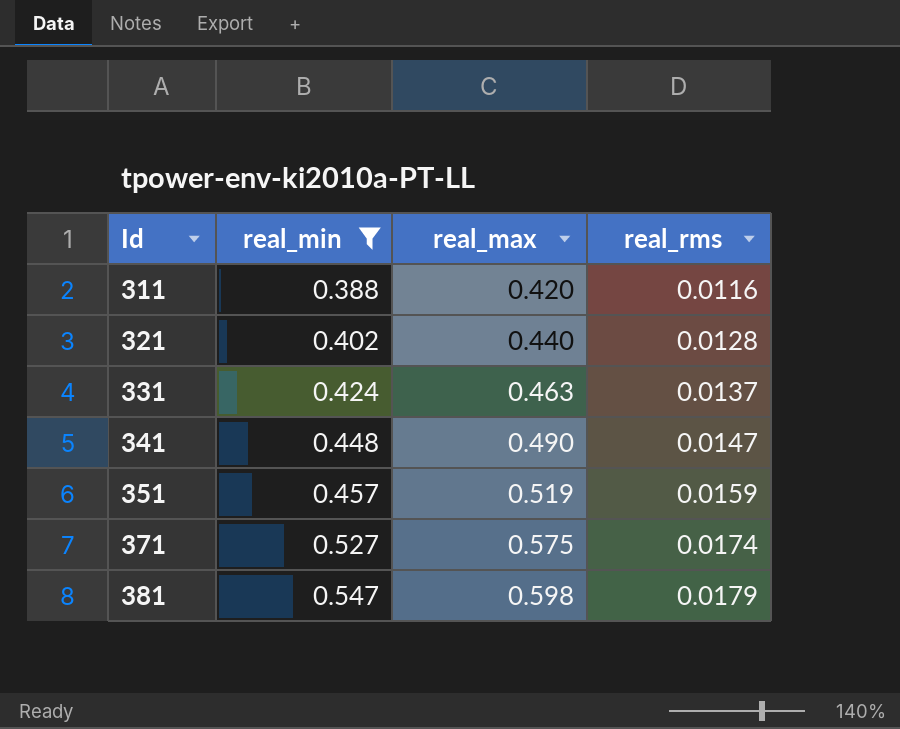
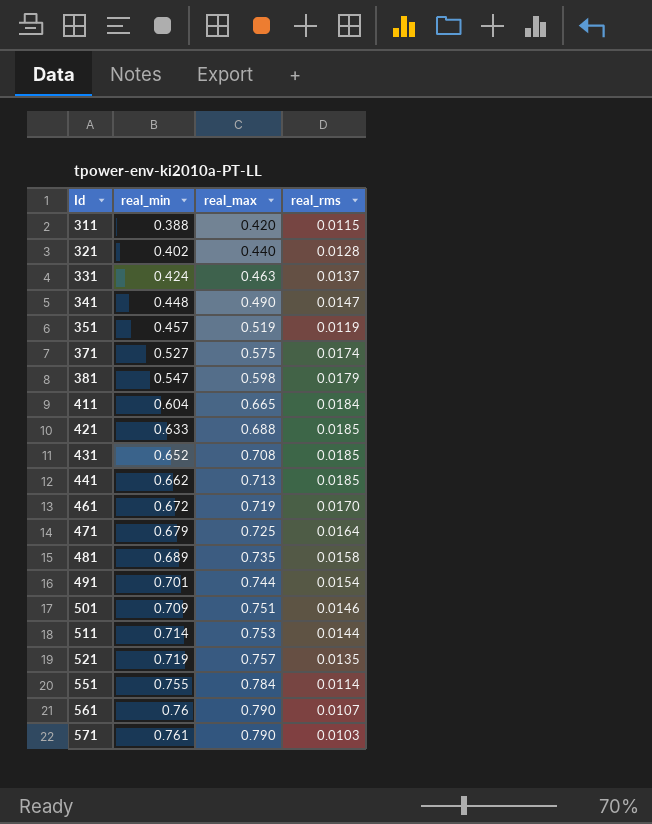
filter: real_min <= 0.547 -> none
311 | real_rms: 0.0116 -> 0.0115
351 | real_rms: 0.0159 -> 0.0119

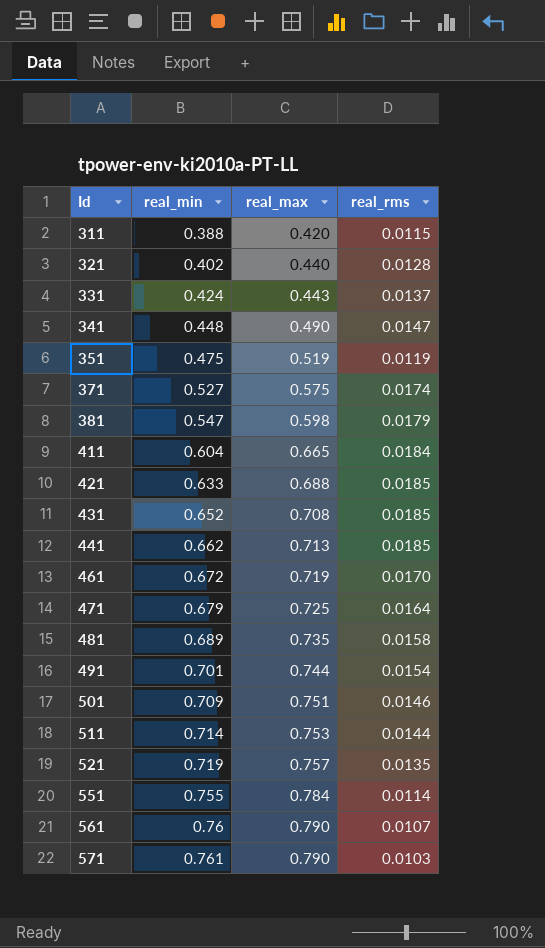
331 | real_max: 0.463 -> 0.443
351 | real_min: 0.457 -> 0.475

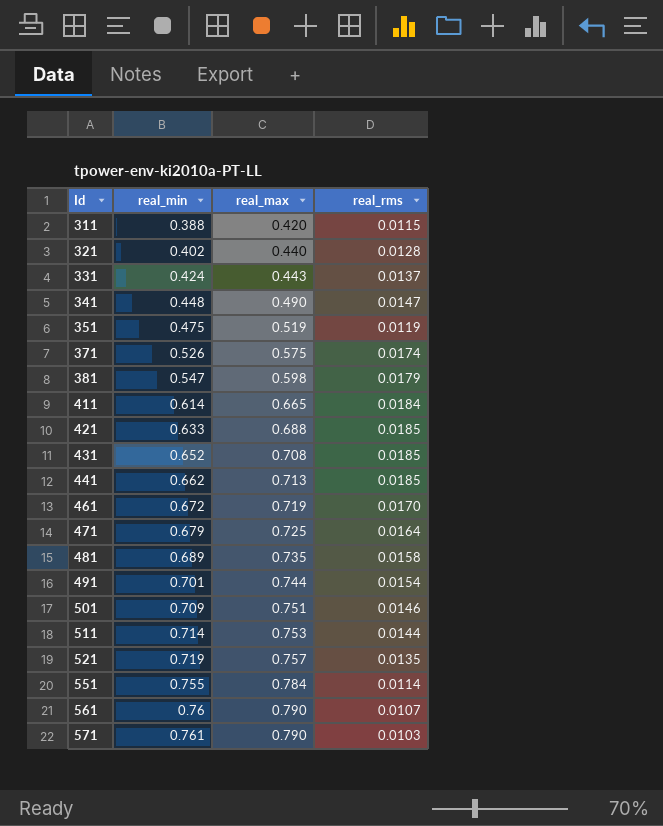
371 | real_min: 0.527 -> 0.526
411 | real_min: 0.604 -> 0.614

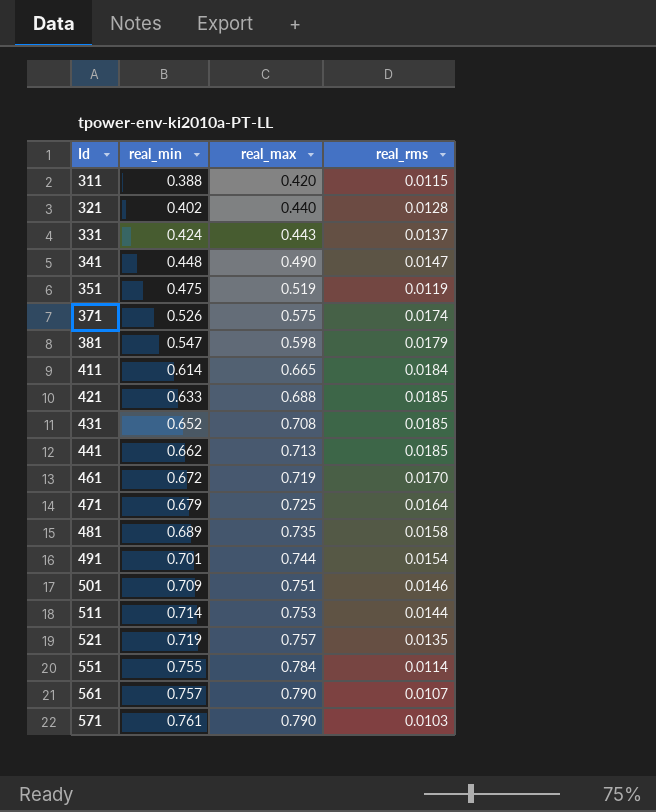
561 | real_min: 0.76 -> 0.757

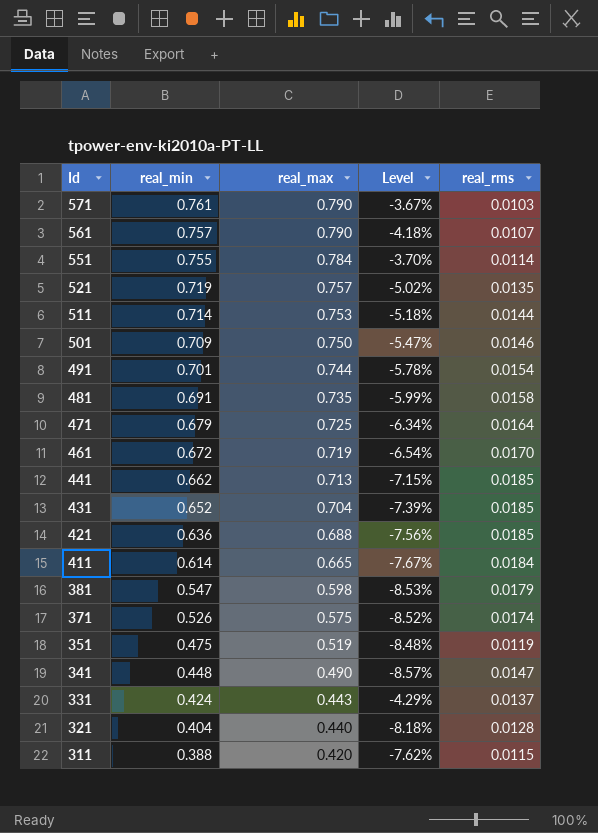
row order: Id ascending -> Id descending
column Level | formula: none -> ([real_min] - [real_max]) / [real_max]
501 | real_max: 0.751 -> 0.750
481 | real_min: 0.689 -> 0.691
431 | real_max: 0.708 -> 0.704
421 | real_min: 0.633 -> 0.636
321 | real_min: 0.402 -> 0.404

